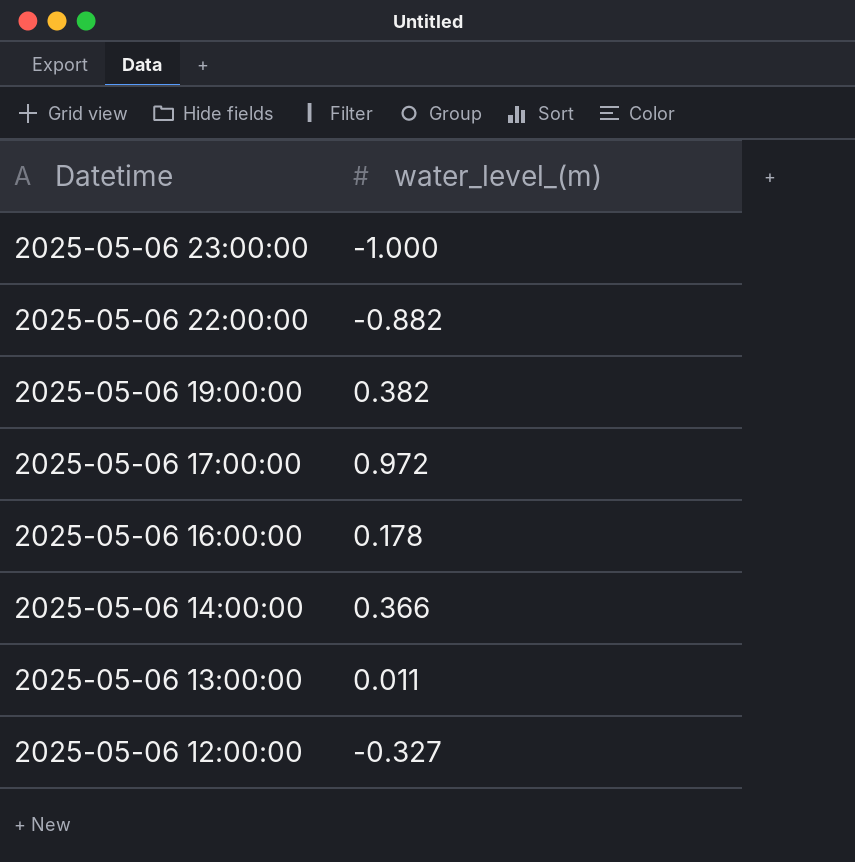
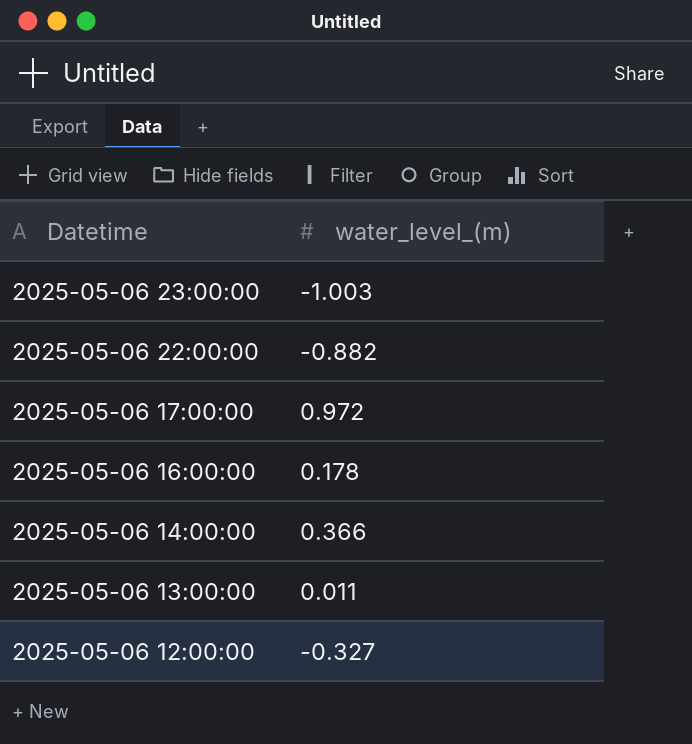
row 2025-05-06 19:00:00: 0.382 -> none
2025-05-06 23:00:00 | water_level_(m): -1.000 -> -1.003

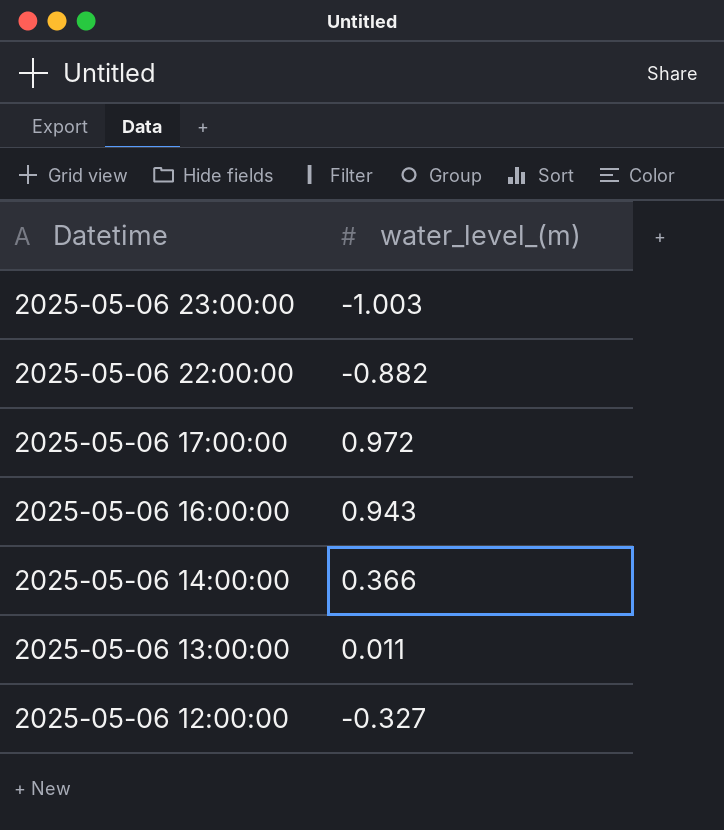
2025-05-06 16:00:00 | water_level_(m): 0.178 -> 0.943

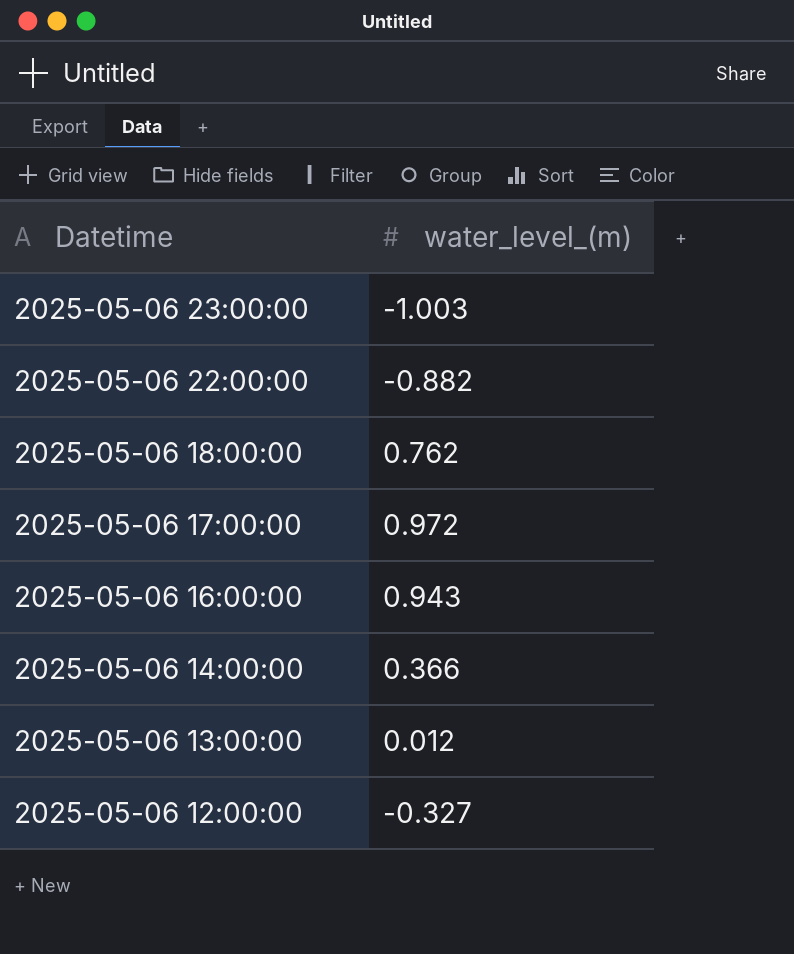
row 2025-05-06 18:00:00: none -> 0.762
2025-05-06 13:00:00 | water_level_(m): 0.011 -> 0.012

